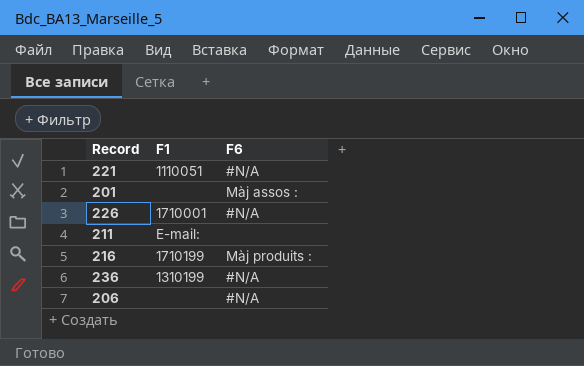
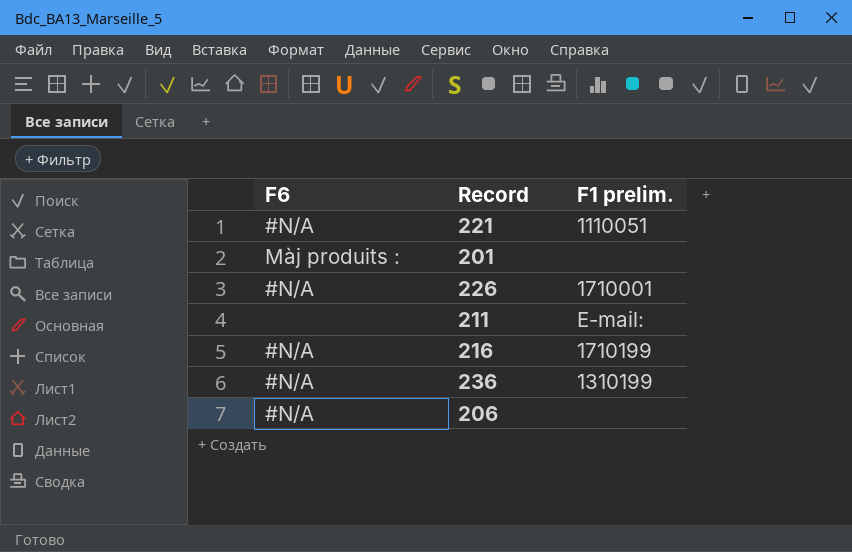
column F6 | position: 3 -> 1
column name: F1 -> F1 prelim.
201 | F6: Màj assos : -> Màj produits :
216 | F6: Màj produits : -> #N/A

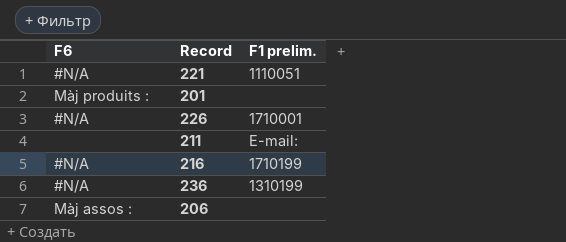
206 | F6: #N/A -> Màj assos :

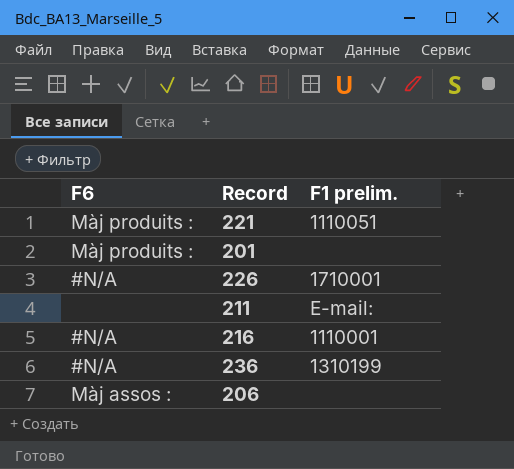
221 | F6: #N/A -> Màj produits :
216 | F1 prelim.: 1710199 -> 1110001

